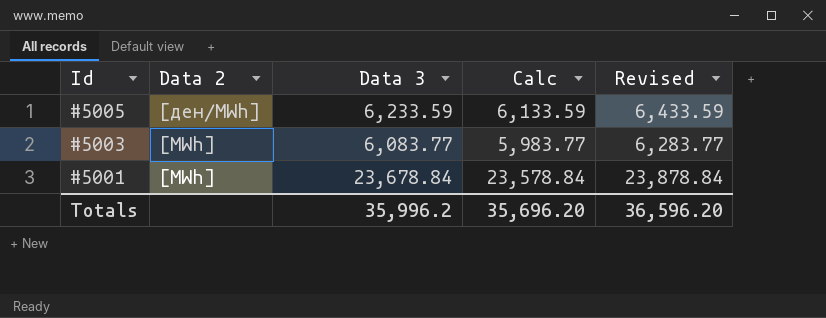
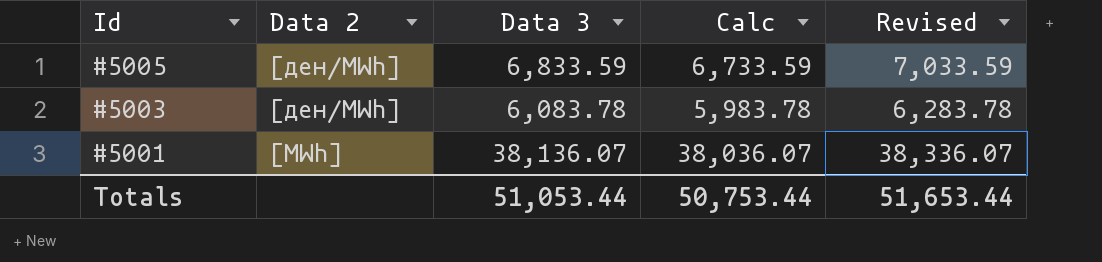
#5005 | Data 3: 6,233.59 -> 6,833.59
#5005 | Calc: 6,133.59 -> 6,733.59
#5005 | Revised: 6,433.59 -> 7,033.59
#5003 | Data 2: [MWh] -> [ден/MWh]
#5003 | Data 3: 6,083.77 -> 6,083.78
#5003 | Calc: 5,983.77 -> 5,983.78
#5003 | Revised: 6,283.77 -> 6,283.78
#5001 | Data 3: 23,678.84 -> 38,136.07
#5001 | Calc: 23,578.84 -> 38,036.07
#5001 | Revised: 23,878.84 -> 38,336.07
Totals | Data 3: 35,996.2 -> 51,053.44
Totals | Calc: 35,696.20 -> 50,753.44
Totals | Revised: 36,596.20 -> 51,653.44

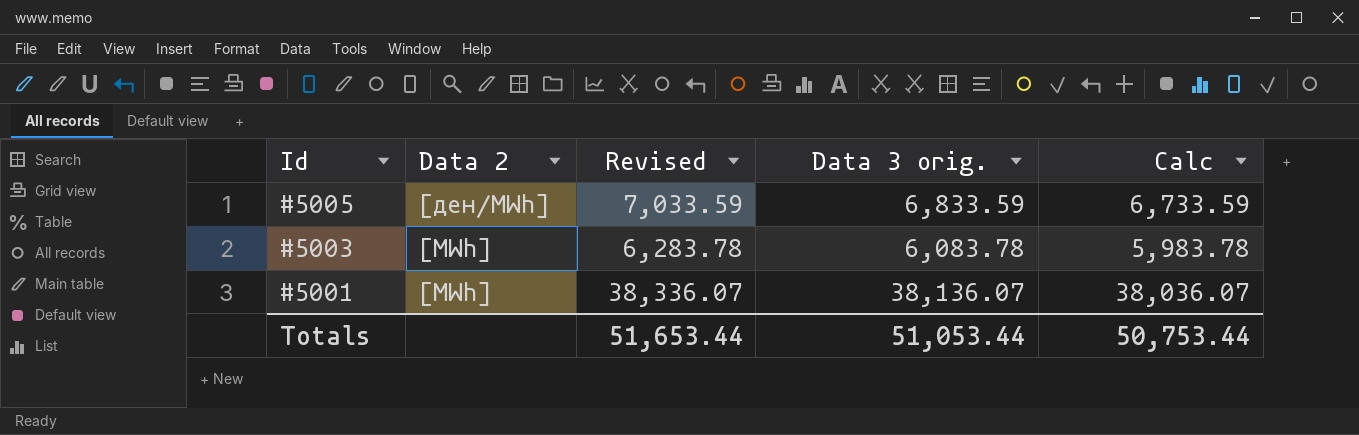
column Revised | position: 5 -> 3
column name: Data 3 -> Data 3 orig.
#5003 | Data 2: [ден/MWh] -> [MWh]

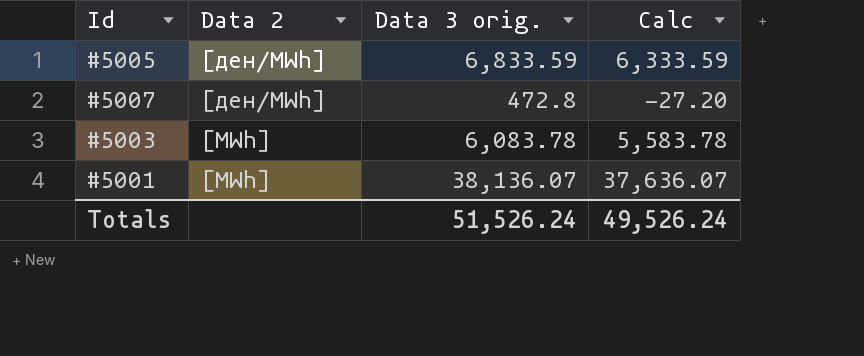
column Revised | formula: [Data 3 orig.] + 200 -> none
column Calc | formula: [Data 3 orig.] - 100 -> [Data 3 orig.] - 500
row #5007: none -> [ден/MWh] | 472.8 | -27.20
Totals | Data 3 orig.: 51,053.44 -> 51,526.24
Totals | Calc: 50,753.44 -> 49,526.24

